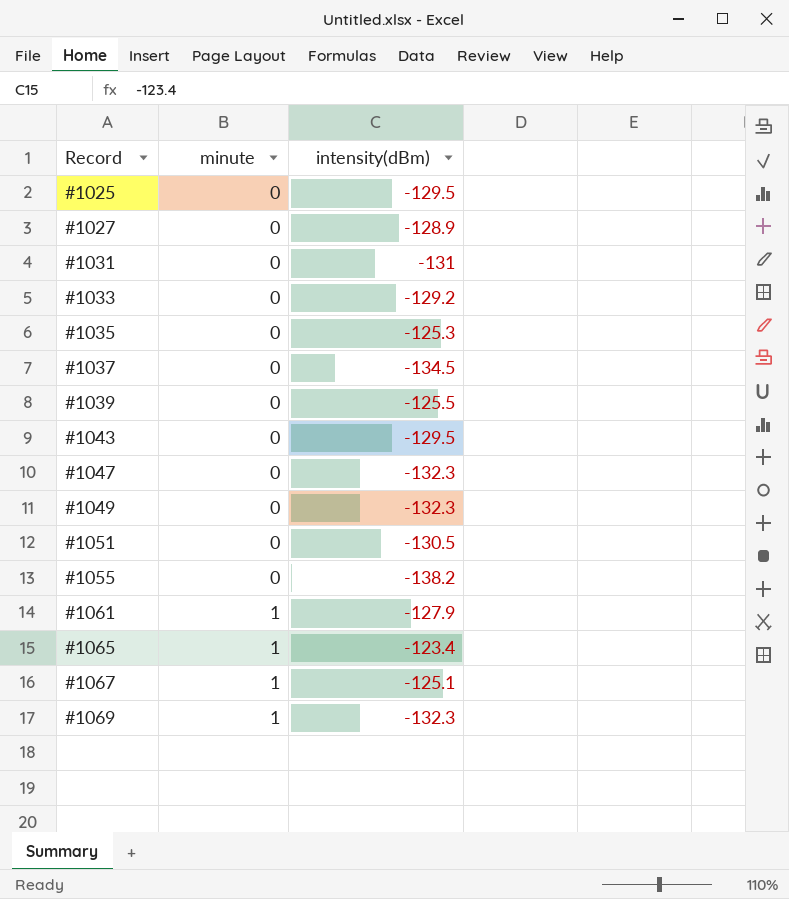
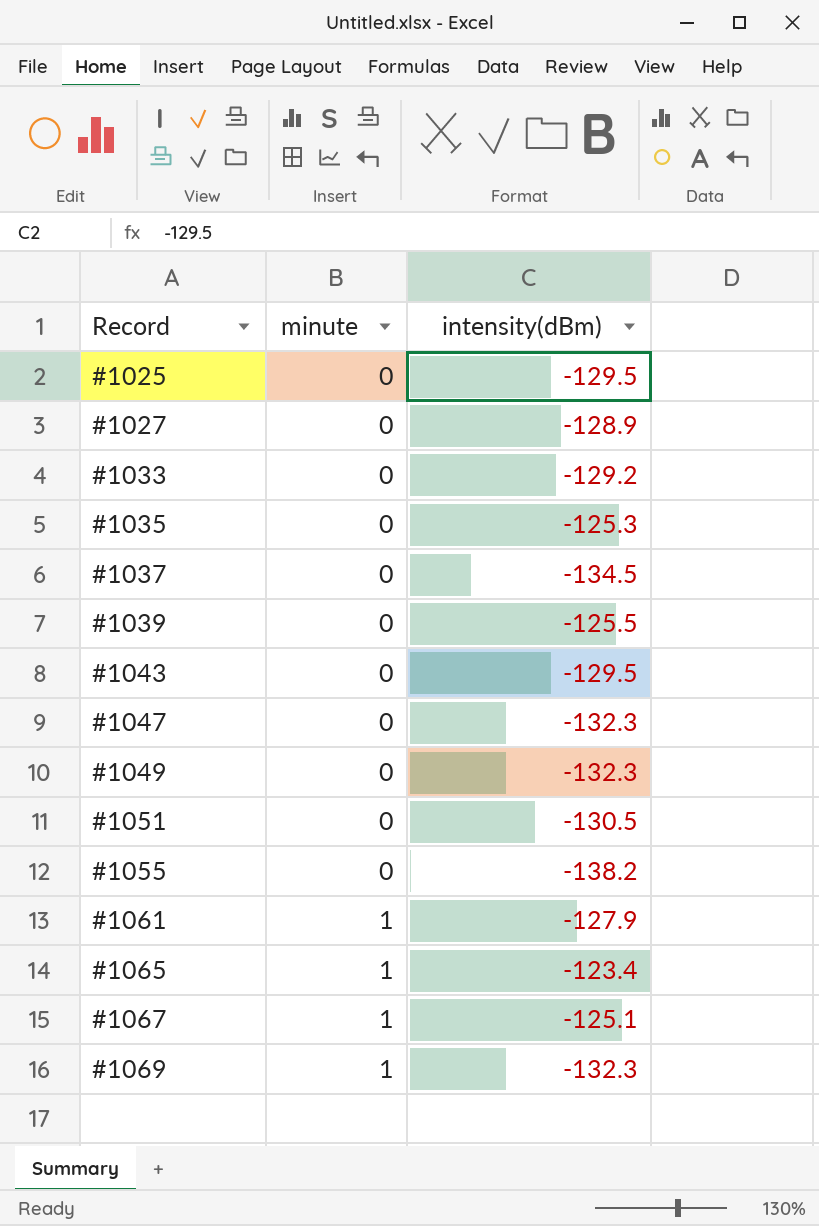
row #1031: 0 | -131 -> none

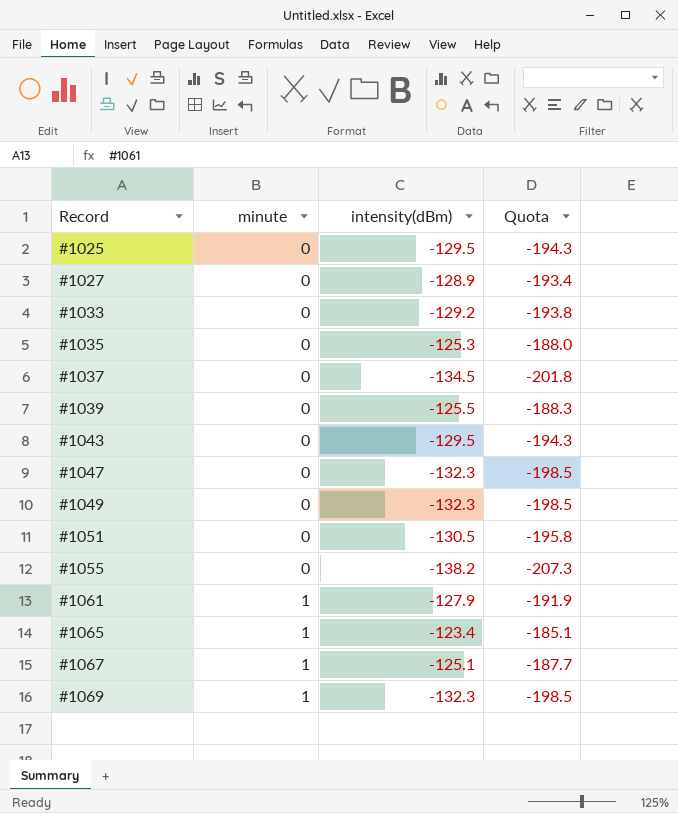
column Quota | formula: none -> [intensity(dBm)] * 1.5

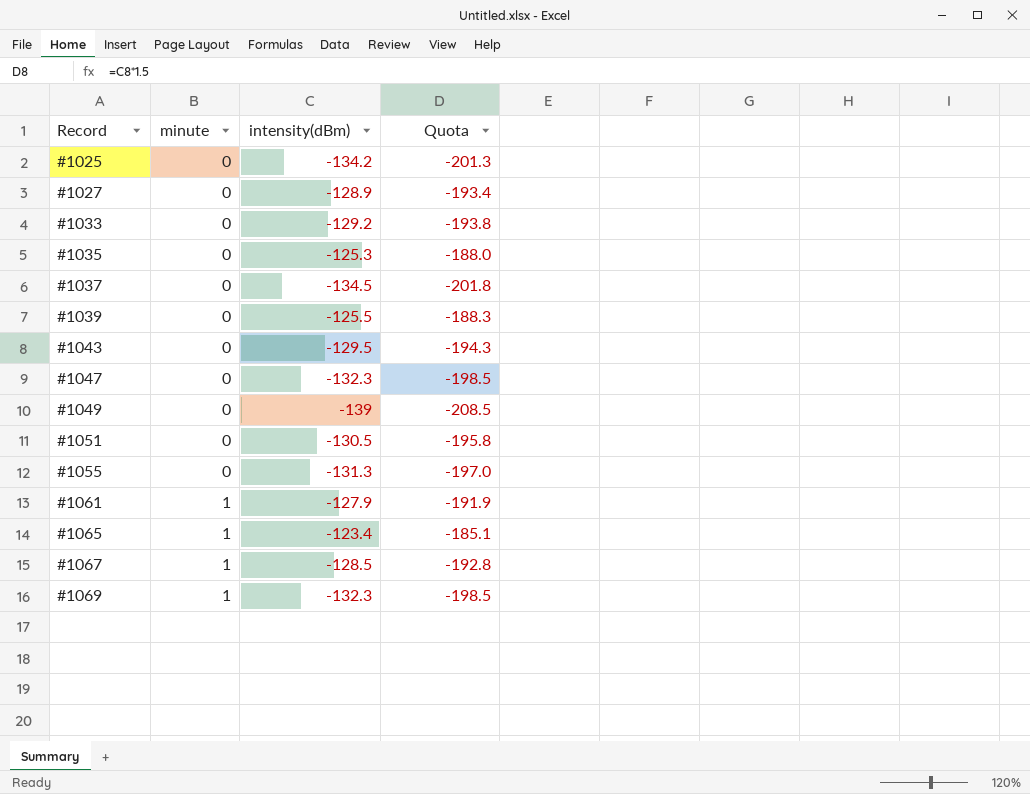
#1025 | intensity(dBm): -129.5 -> -134.2
#1025 | Quota: -194.3 -> -201.3
#1049 | intensity(dBm): -132.3 -> -139
#1049 | Quota: -198.5 -> -208.5
#1055 | intensity(dBm): -138.2 -> -131.3
#1055 | Quota: -207.3 -> -197.0
#1067 | intensity(dBm): -125.1 -> -128.5
#1067 | Quota: -187.7 -> -192.8

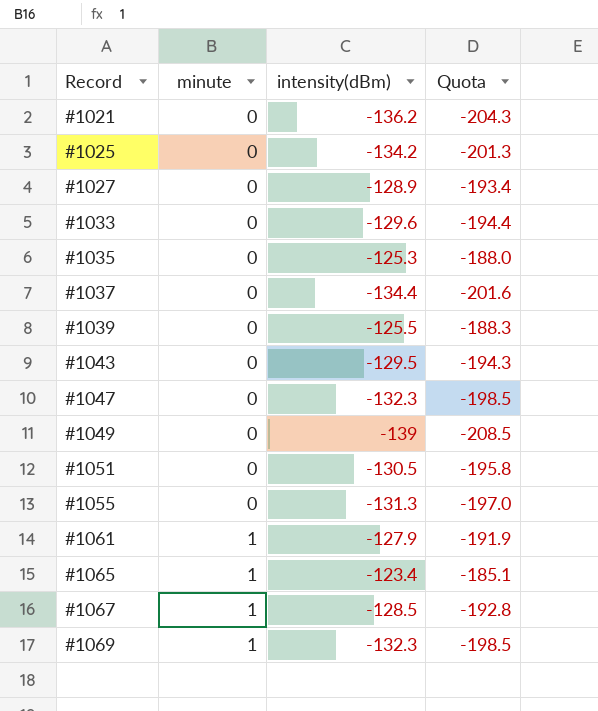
row #1021: none -> 0 | -136.2 | -204.3
#1033 | intensity(dBm): -129.2 -> -129.6
#1033 | Quota: -193.8 -> -194.4
#1037 | intensity(dBm): -134.5 -> -134.4
#1037 | Quota: -201.8 -> -201.6

